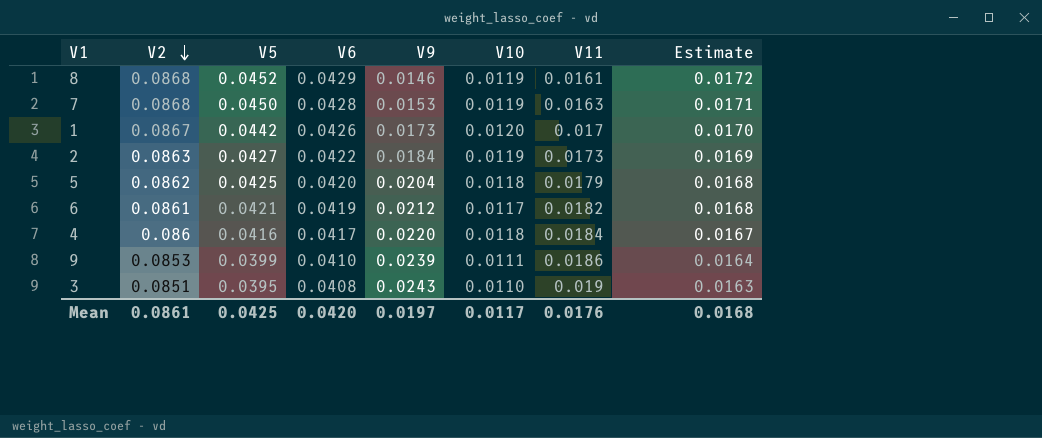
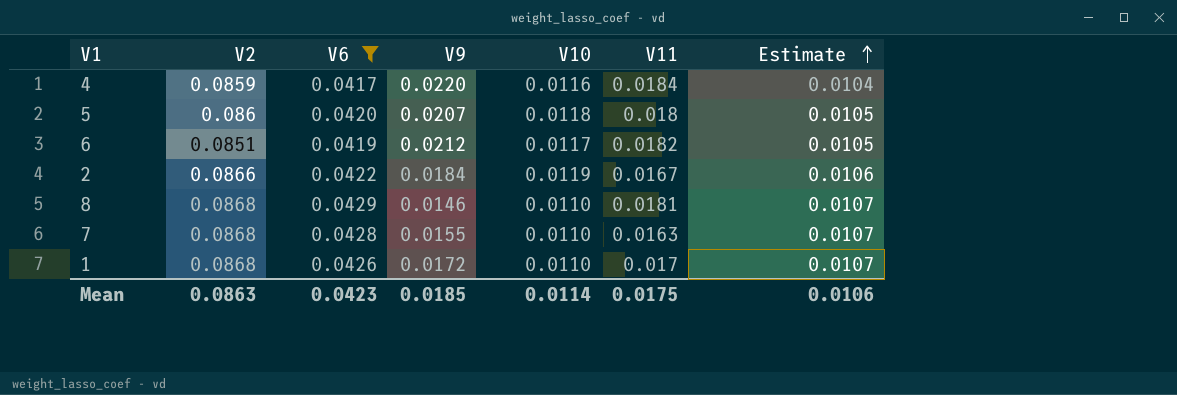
filter: none -> V6 >= 0.0417
row order: V2 descending -> Estimate ascending
column V5 | position: 3 -> none
column Estimate | formula: [V6] * 0.4 -> [V6] * 0.25
4 | V2: 0.086 -> 0.0859
4 | V10: 0.0118 -> 0.0116
5 | V2: 0.0862 -> 0.086
5 | V9: 0.0204 -> 0.0207
5 | V11: 0.0179 -> 0.018
6 | V2: 0.0861 -> 0.0851
2 | V2: 0.0863 -> 0.0866
2 | V11: 0.0173 -> 0.0167
8 | V10: 0.0119 -> 0.0110
8 | V11: 0.0161 -> 0.0181
7 | V9: 0.0153 -> 0.0155
7 | V10: 0.0119 -> 0.0110
1 | V2: 0.0867 -> 0.0868
1 | V9: 0.0173 -> 0.0172
1 | V10: 0.0120 -> 0.0110
Mean | V2: 0.0861 -> 0.0863
Mean | V6: 0.0420 -> 0.0423
Mean | V9: 0.0197 -> 0.0185
Mean | V10: 0.0117 -> 0.0114
Mean | V11: 0.0176 -> 0.0175
Mean | Estimate: 0.0168 -> 0.0106

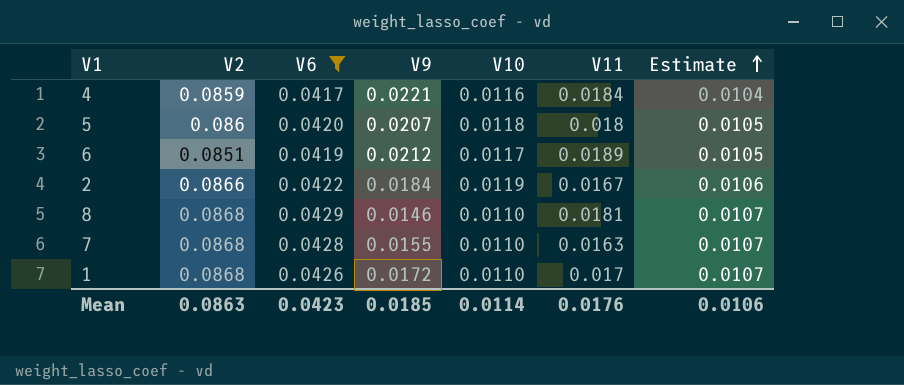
4 | V9: 0.0220 -> 0.0221
6 | V11: 0.0182 -> 0.0189
Mean | V11: 0.0175 -> 0.0176

